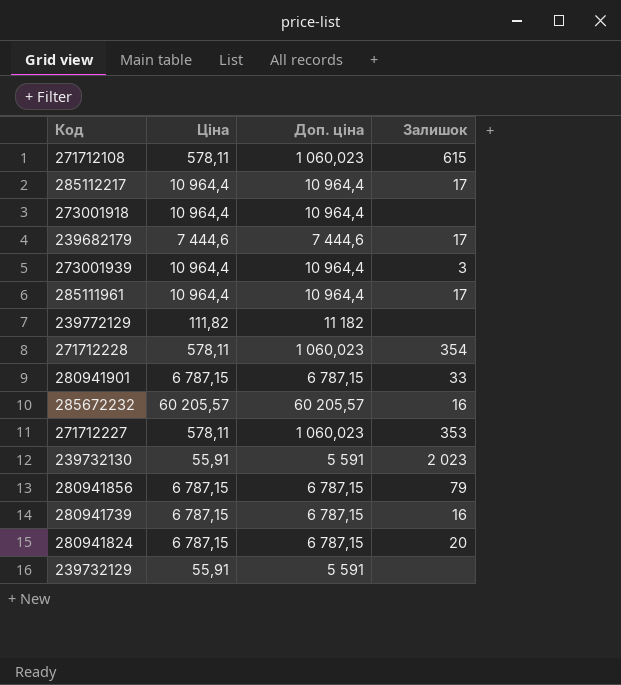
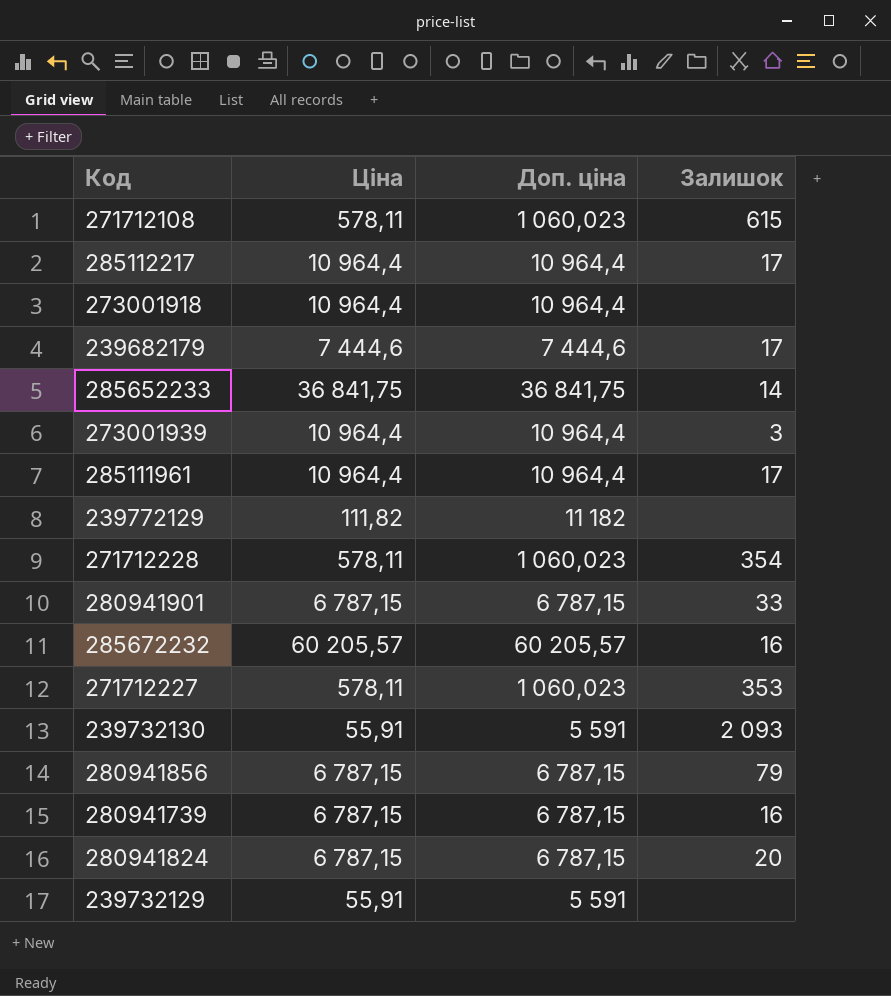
row 285652233: none -> 36 841,75 | 36 841,75 | 14
239732130 | Залишок: 2 023 -> 2 093

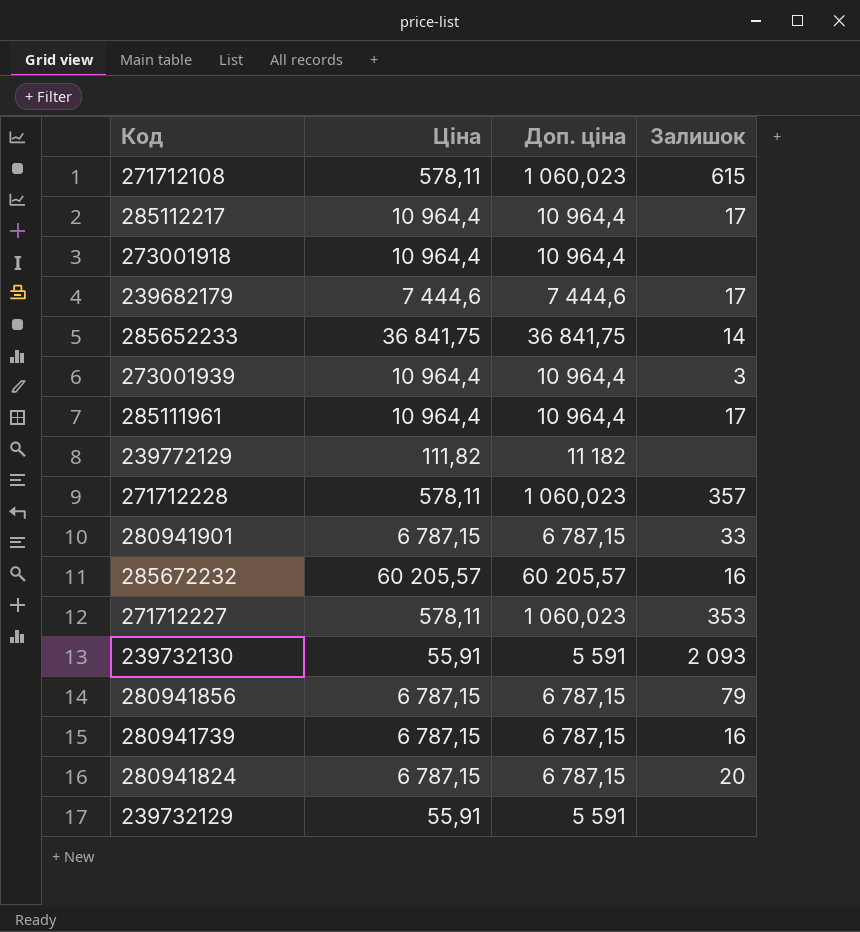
271712228 | Залишок: 354 -> 357

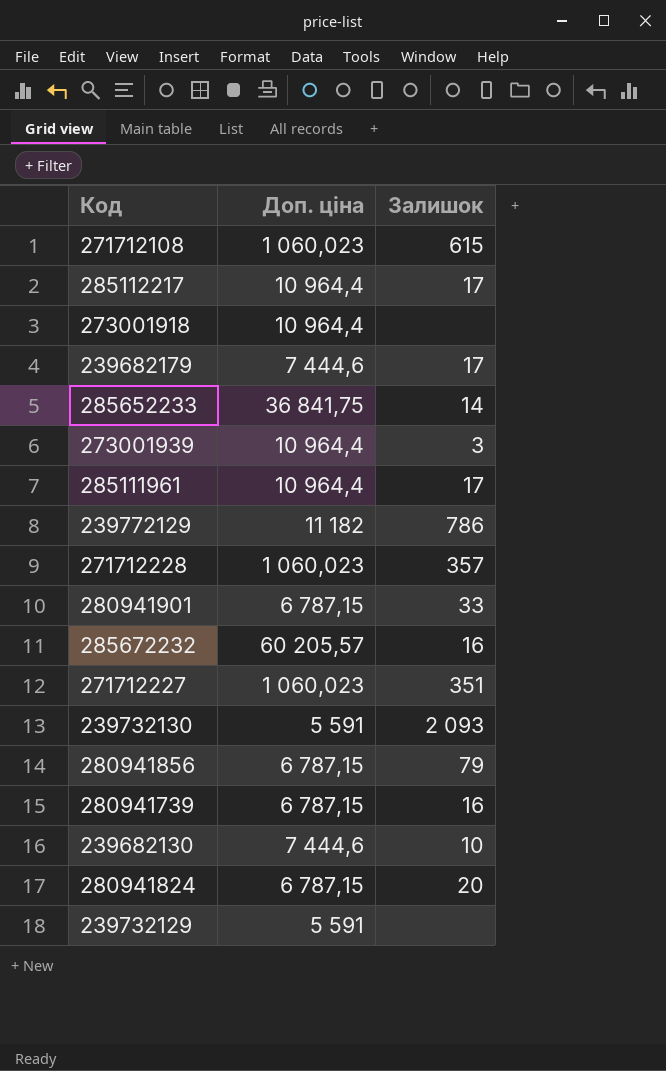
column Ціна | position: 2 -> none
239772129 | Залишок: none -> 786
271712227 | Залишок: 353 -> 351
row 239682130: none -> 7 444,6 | 10

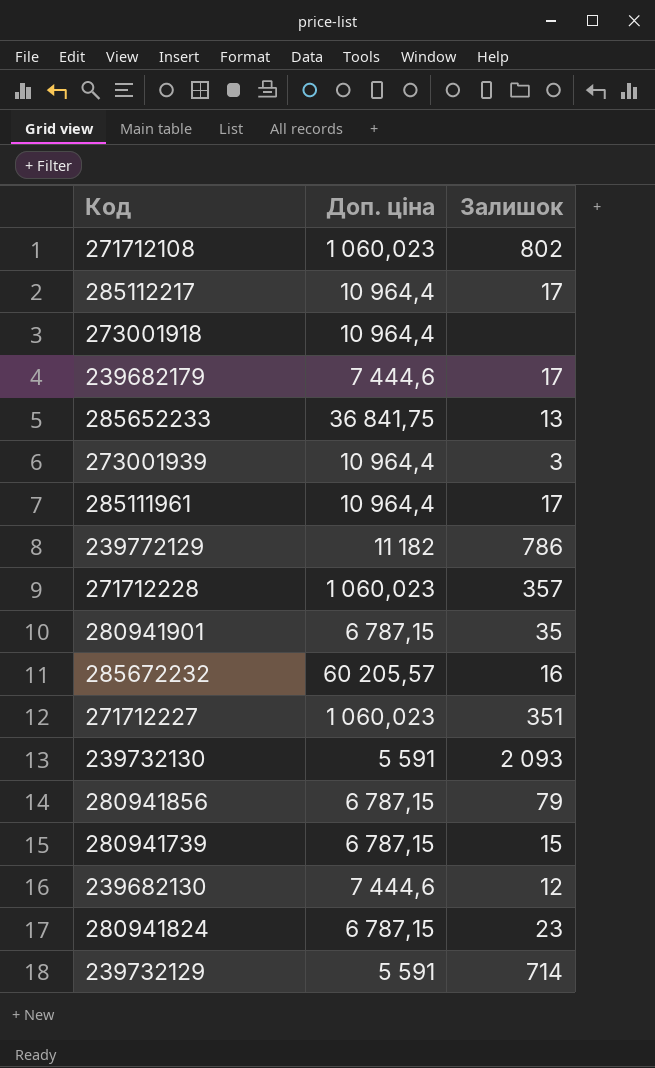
271712108 | Залишок: 615 -> 802
285652233 | Залишок: 14 -> 13
280941901 | Залишок: 33 -> 35
280941739 | Залишок: 16 -> 15
239682130 | Залишок: 10 -> 12
280941824 | Залишок: 20 -> 23
239732129 | Залишок: none -> 714

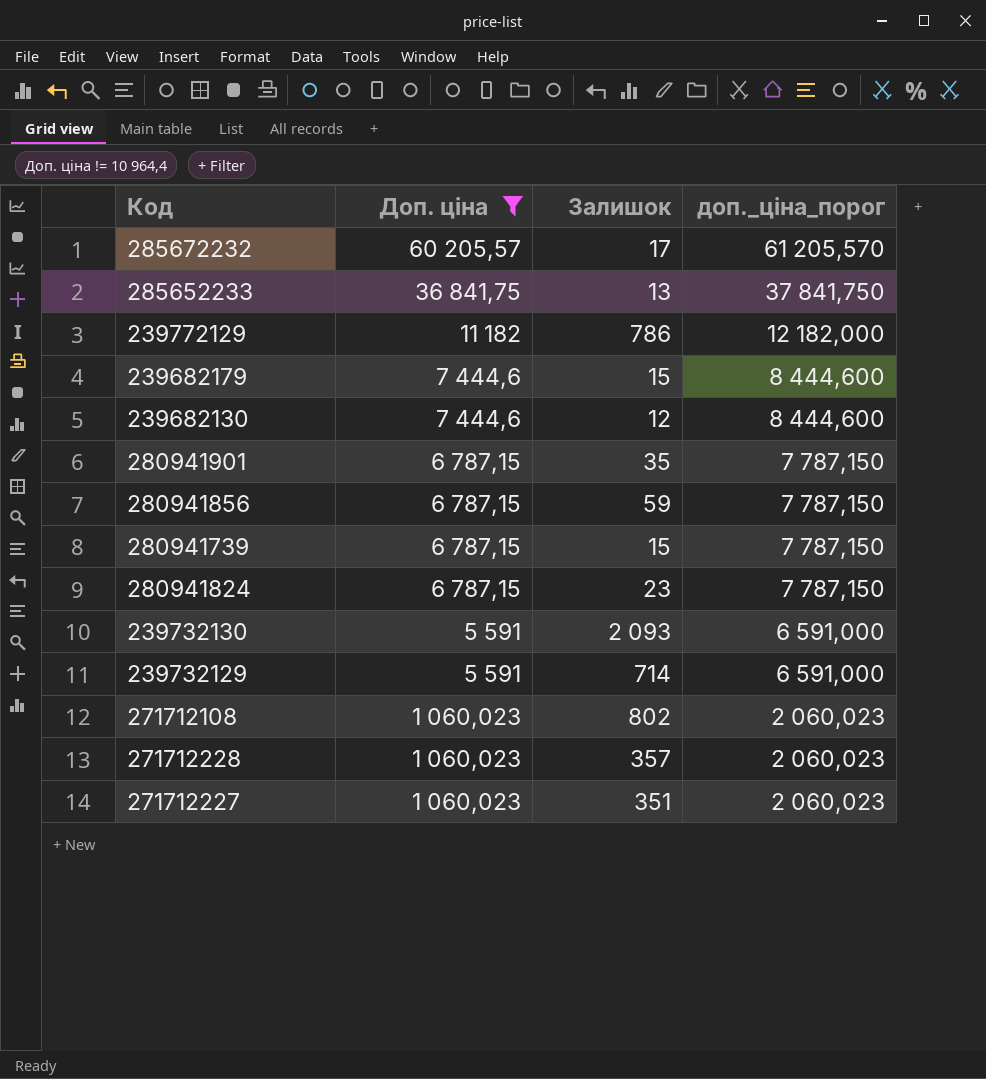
filter: none -> Доп. ціна != 10 964,4
row order: none -> Доп. ціна descending
column доп._ціна_порог | formula: none -> [Доп. ціна] + 1000
285672232 | Залишок: 16 -> 17
239682179 | Залишок: 17 -> 15
280941856 | Залишок: 79 -> 59

